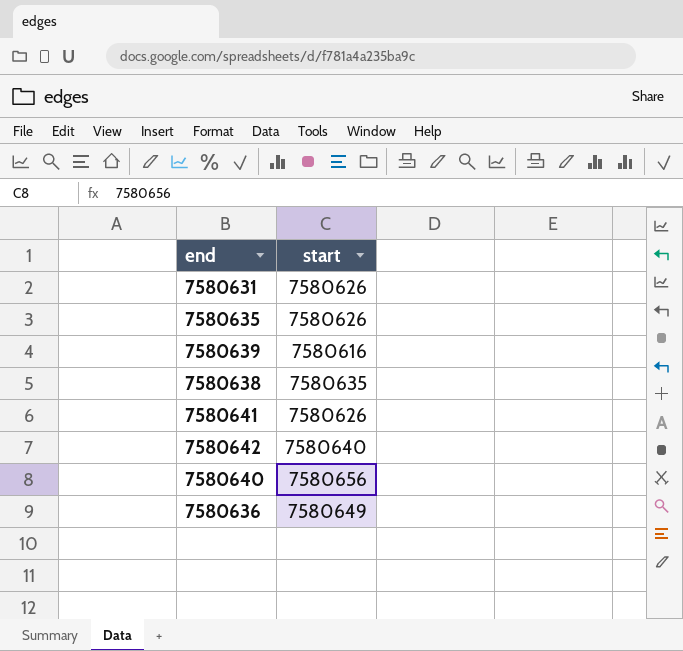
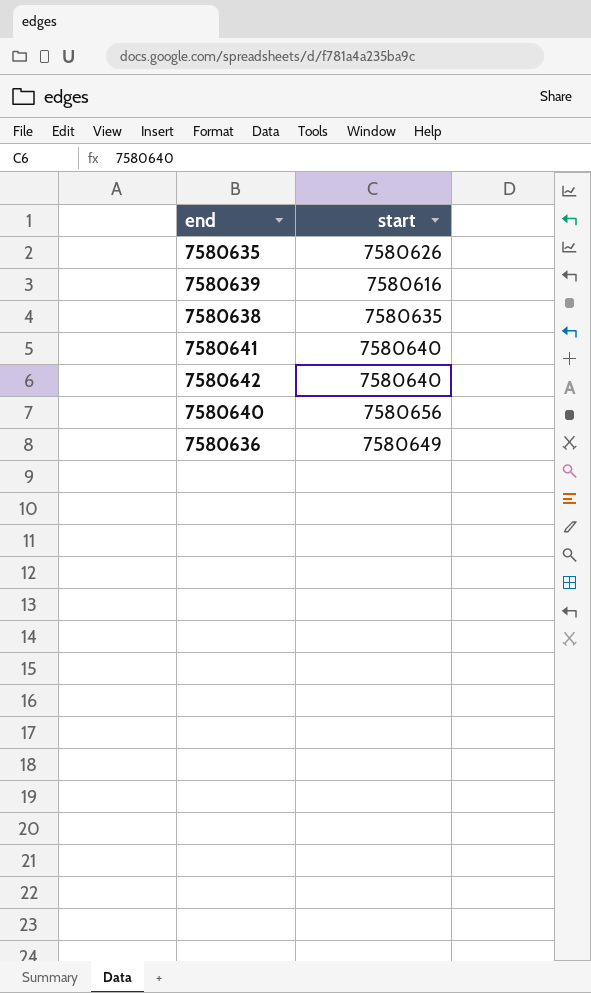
row 7580631: 7580626 -> none
7580641 | start: 7580626 -> 7580640

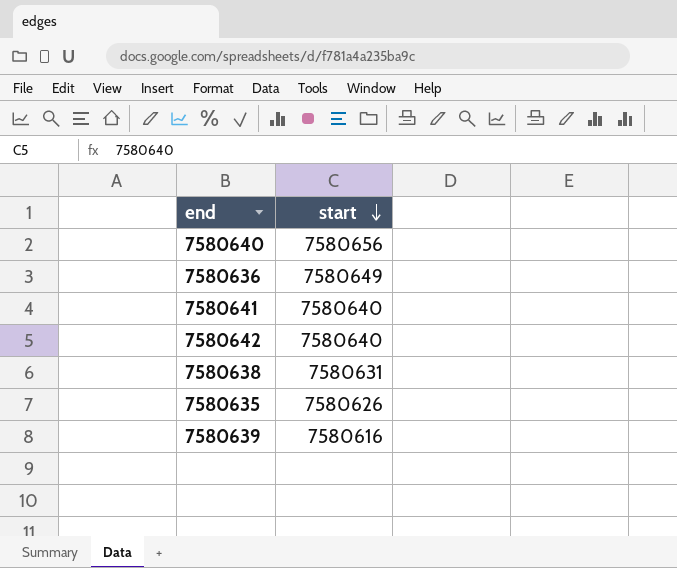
row order: none -> start descending
7580638 | start: 7580635 -> 7580631

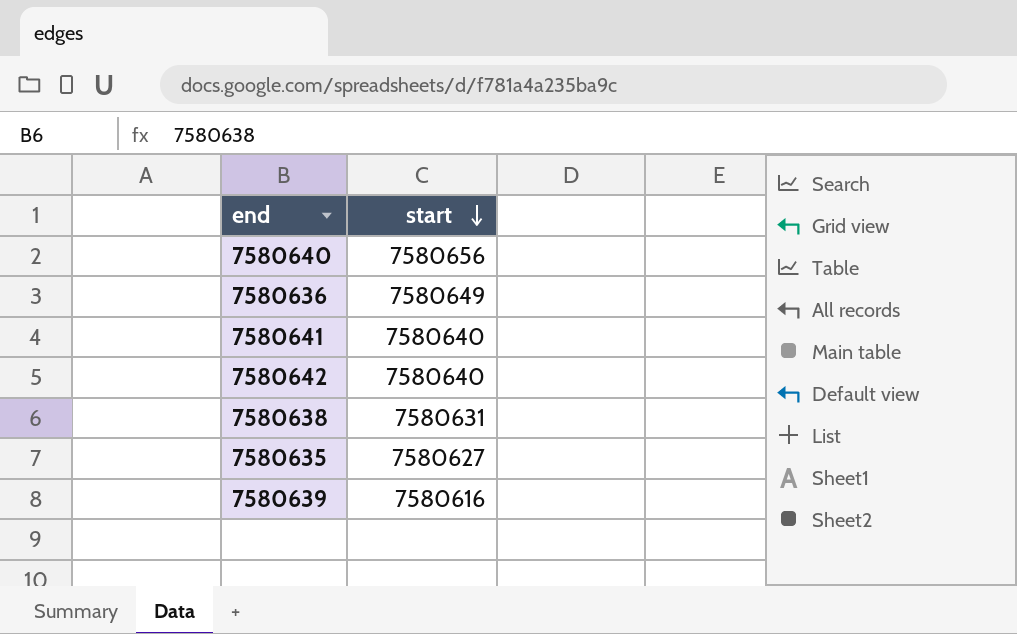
7580635 | start: 7580626 -> 7580627

